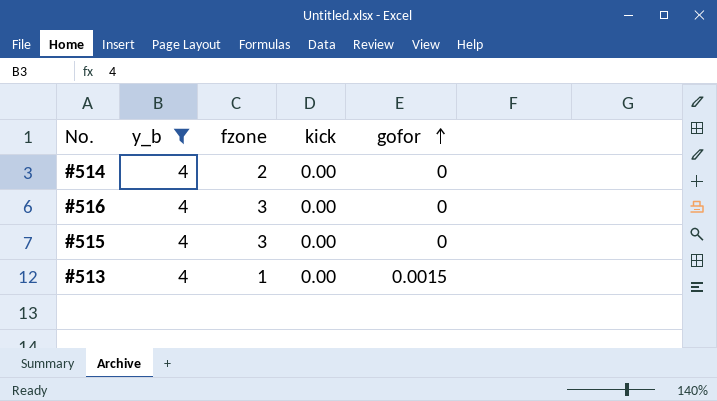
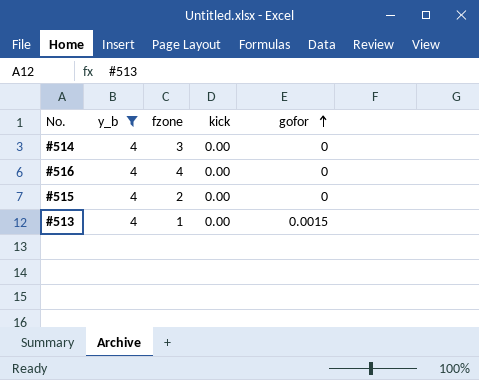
#514 | fzone: 2 -> 3
#516 | fzone: 3 -> 4
#515 | fzone: 3 -> 2

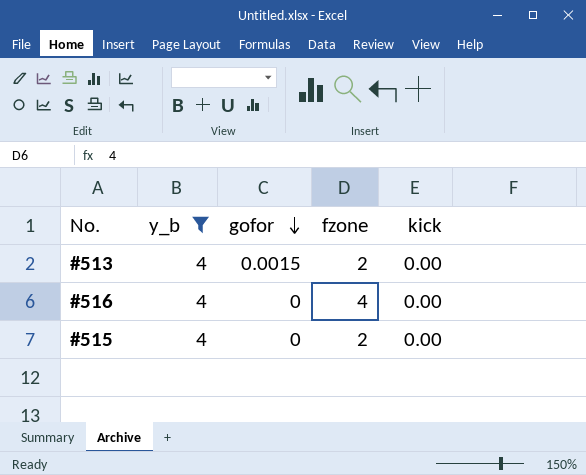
row order: gofor ascending -> gofor descending
column gofor | position: 5 -> 3
row #514: 4 | 3 | 0.00 | 0 -> none
#513 | fzone: 1 -> 2

